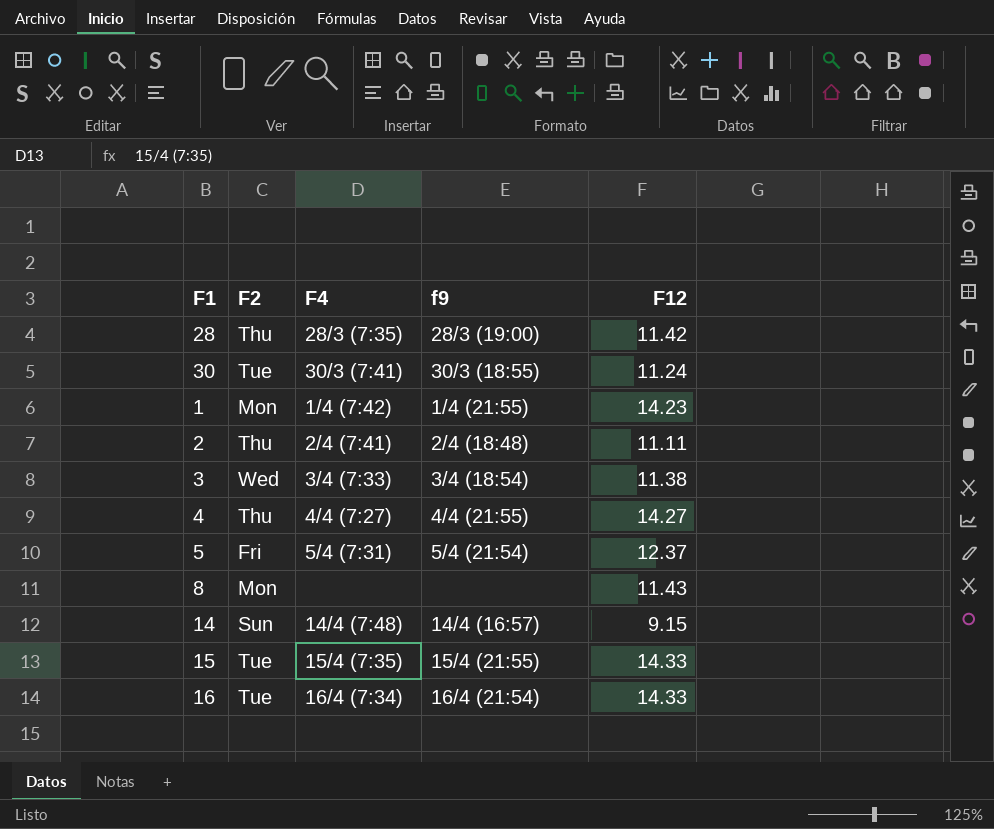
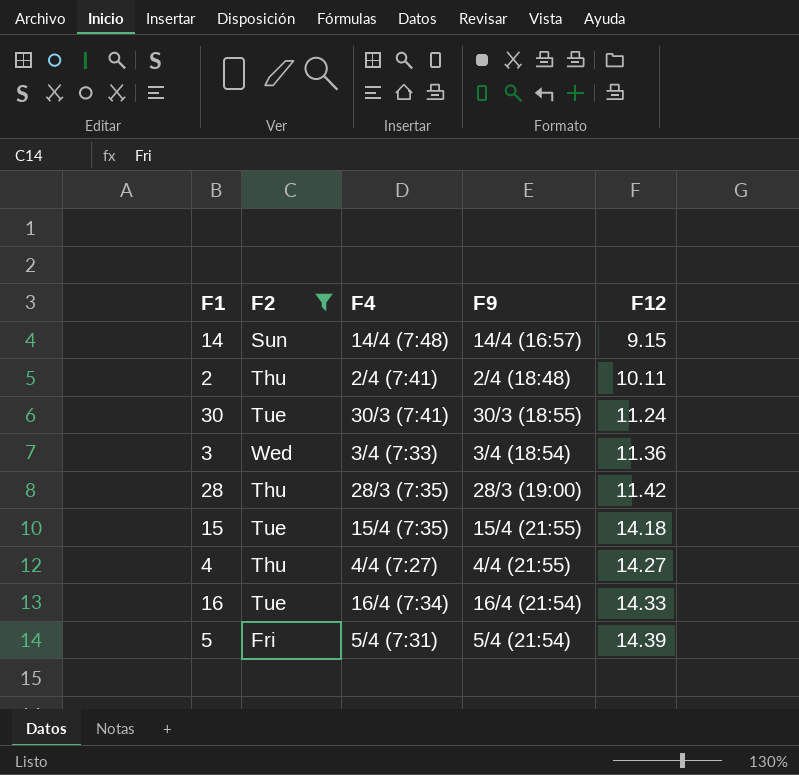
filter: none -> F2 != Mon
row order: none -> F12 ascending
column name: f9 -> F9
2 | F12: 11.11 -> 10.11
3 | F12: 11.38 -> 11.36
15 | F12: 14.33 -> 14.18
5 | F12: 12.37 -> 14.39

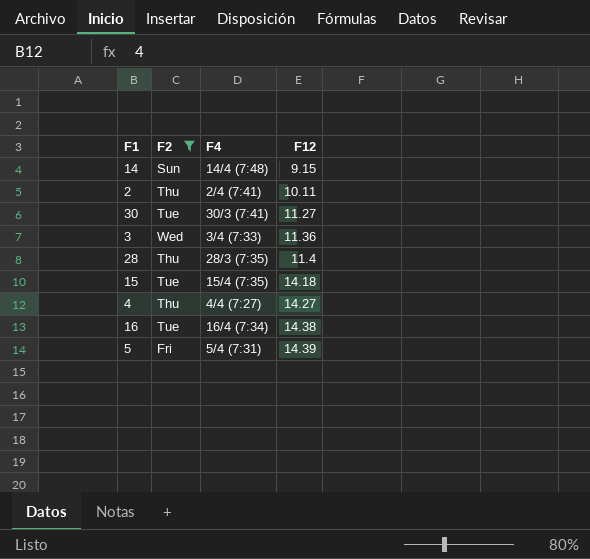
column F9 | position: 4 -> none
30 | F12: 11.24 -> 11.27
28 | F12: 11.42 -> 11.4
16 | F12: 14.33 -> 14.38

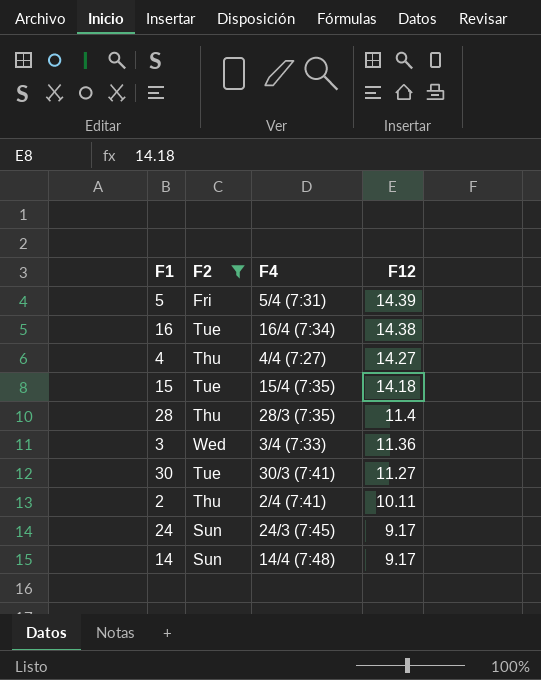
row order: F12 ascending -> F12 descending
row 24: none -> Sun | 24/3 (7:45) | 9.17
14 | F12: 9.15 -> 9.17

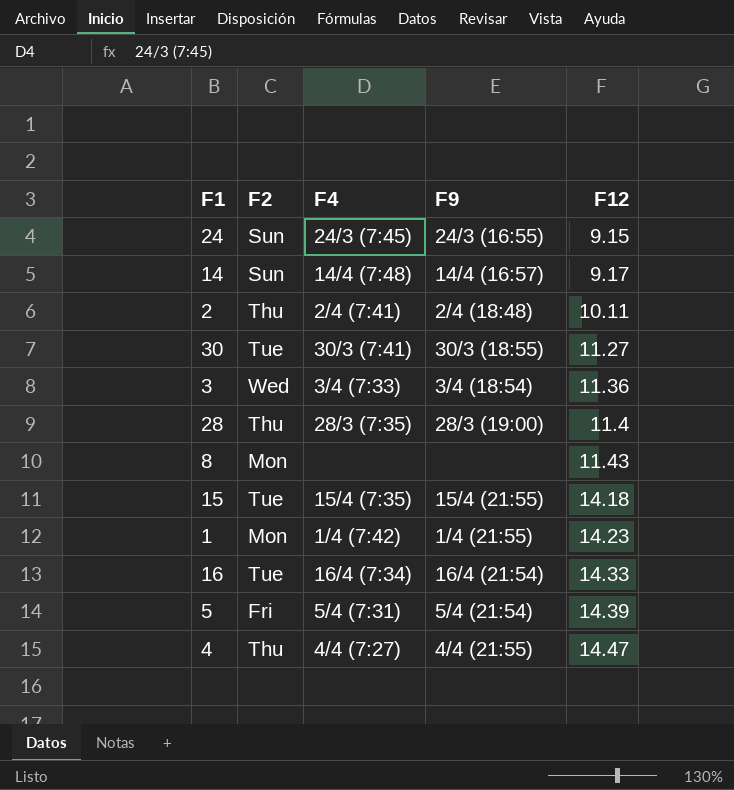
filter: F2 != Mon -> none
row order: F12 descending -> F12 ascending
column F9 | position: none -> 4
24 | F12: 9.17 -> 9.15
16 | F12: 14.38 -> 14.33
4 | F12: 14.27 -> 14.47

